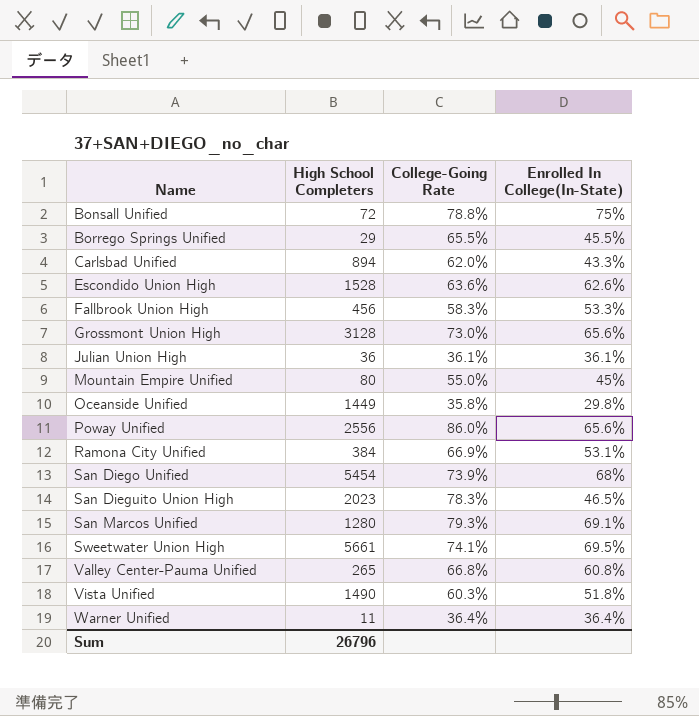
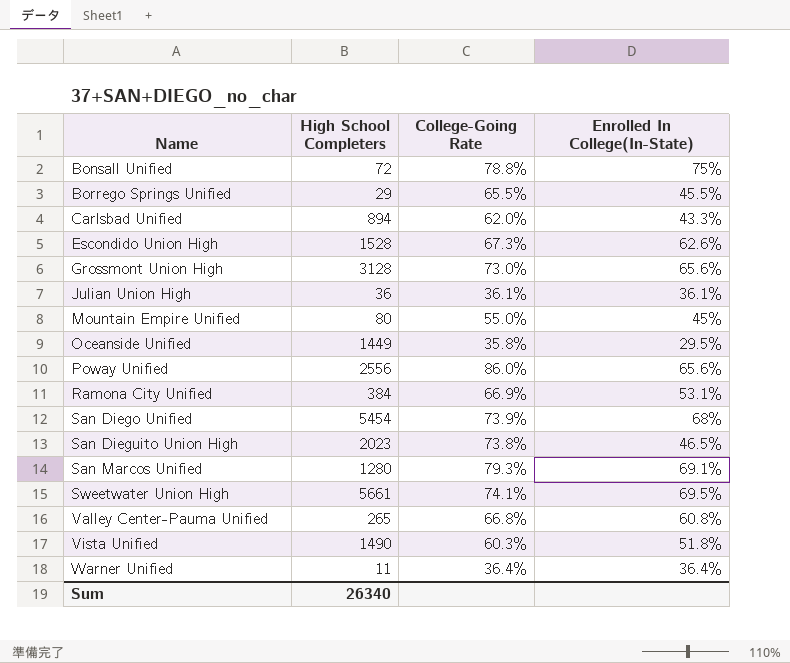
row Fallbrook Union High: 456 | 58.3% | 53.3% -> none
Escondido Union High | College-Going Rate: 63.6% -> 67.3%
Oceanside Unified | Enrolled In College(In-State): 29.8% -> 29.5%
San Dieguito Union High | College-Going Rate: 78.3% -> 73.8%
Sum | High School Completers: 26796 -> 26340

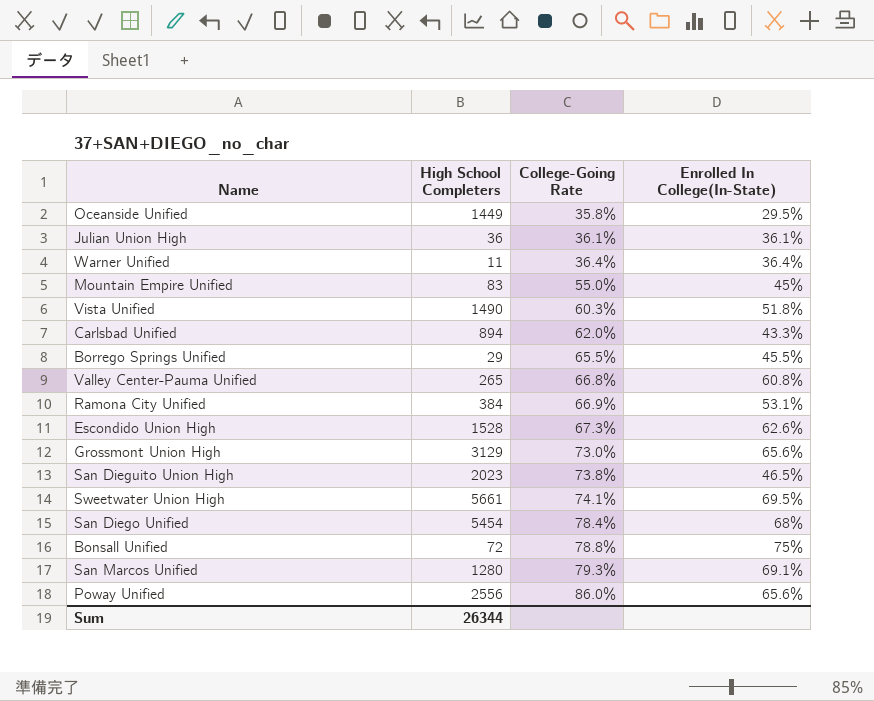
row order: Name ascending -> College-Going Rate ascending
Mountain Empire Unified | High School Completers: 80 -> 83
Grossmont Union High | High School Completers: 3128 -> 3129
San Diego Unified | College-Going Rate: 73.9% -> 78.4%
Sum | High School Completers: 26340 -> 26344

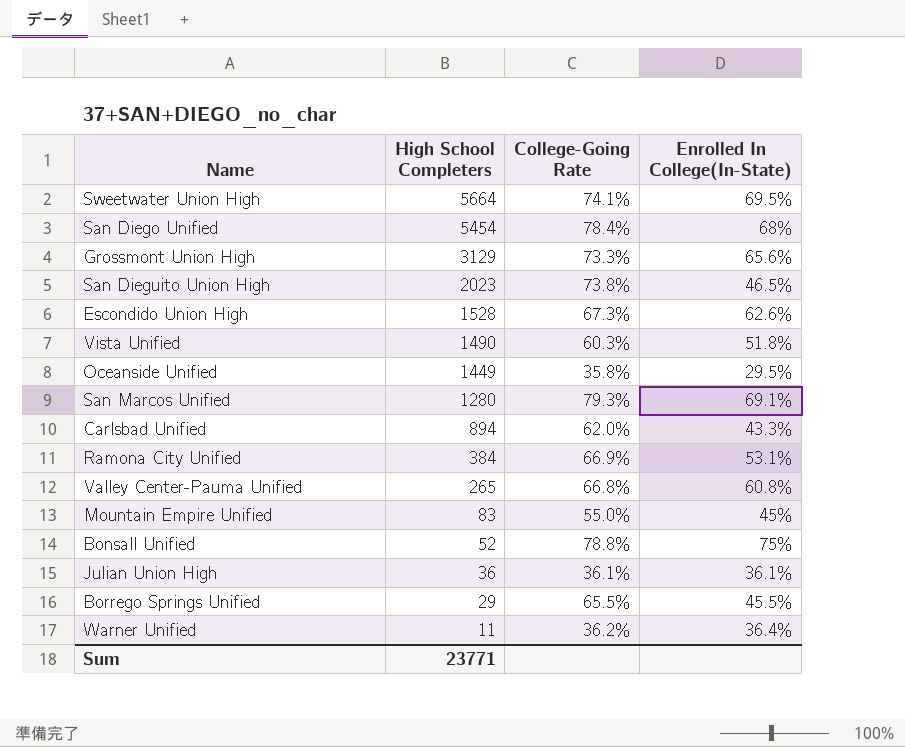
row order: College-Going Rate ascending -> High School Completers descending
row Poway Unified: 2556 | 86.0% | 65.6% -> none
Sweetwater Union High | High School Completers: 5661 -> 5664
Grossmont Union High | College-Going Rate: 73.0% -> 73.3%
Bonsall Unified | High School Completers: 72 -> 52
Warner Unified | College-Going Rate: 36.4% -> 36.2%
Sum | High School Completers: 26344 -> 23771

